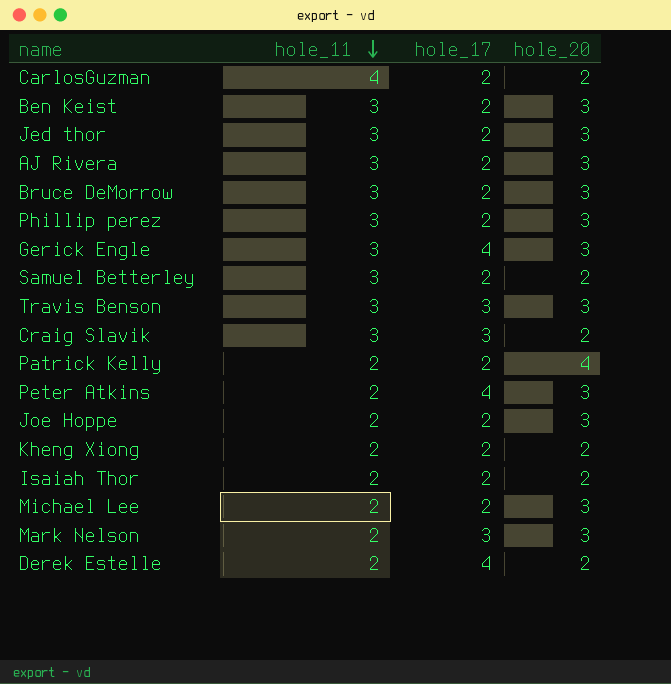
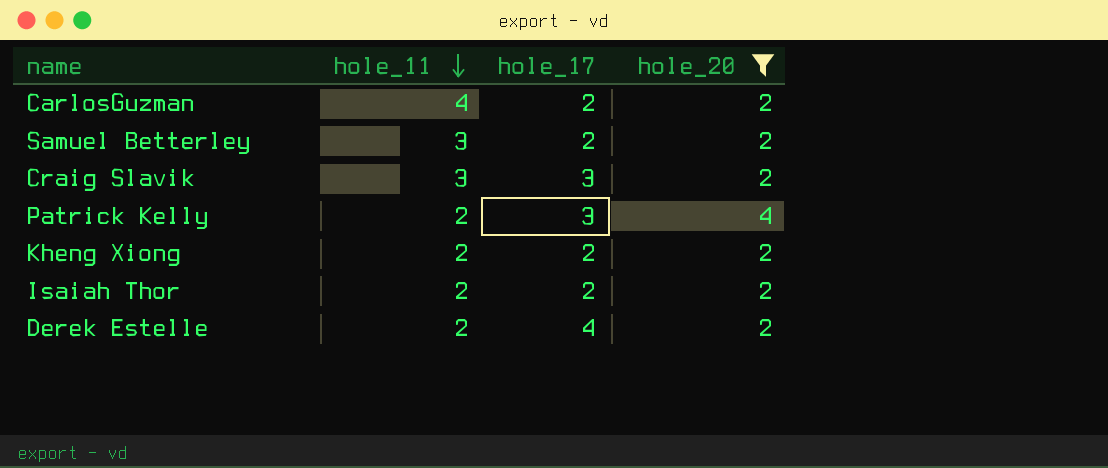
filter: none -> hole_20 != 3
Patrick Kelly | hole_17: 2 -> 3

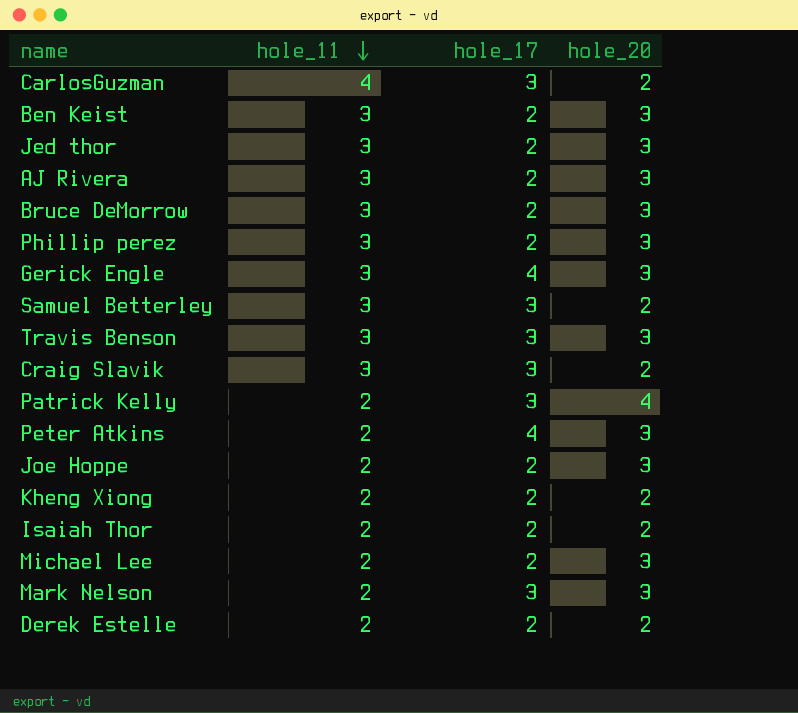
filter: hole_20 != 3 -> none
CarlosGuzman | hole_17: 2 -> 3
Samuel Betterley | hole_17: 2 -> 3
Derek Estelle | hole_17: 4 -> 2

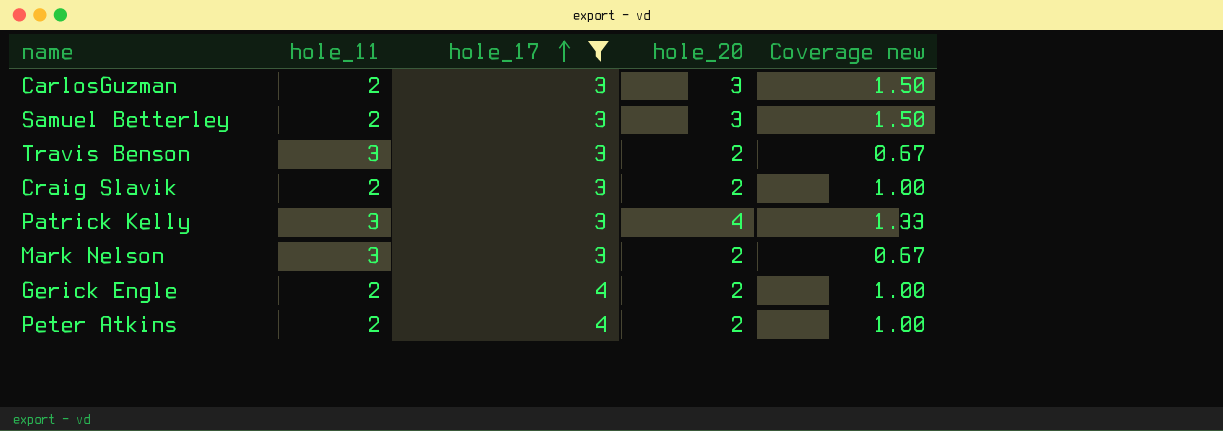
filter: none -> hole_17 != 2
row order: hole_11 descending -> hole_17 ascending
column Coverage new | formula: none -> [hole_20] / [hole_11]
CarlosGuzman | hole_11: 4 -> 2
CarlosGuzman | hole_20: 2 -> 3
Samuel Betterley | hole_11: 3 -> 2
Samuel Betterley | hole_20: 2 -> 3
Travis Benson | hole_20: 3 -> 2
Craig Slavik | hole_11: 3 -> 2
Patrick Kelly | hole_11: 2 -> 3
Mark Nelson | hole_11: 2 -> 3
Mark Nelson | hole_20: 3 -> 2
Gerick Engle | hole_11: 3 -> 2
Gerick Engle | hole_20: 3 -> 2
Peter Atkins | hole_20: 3 -> 2

